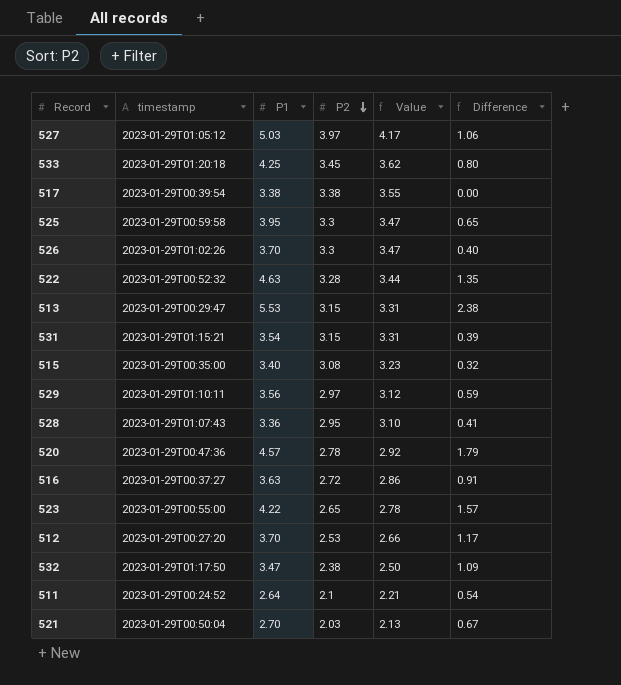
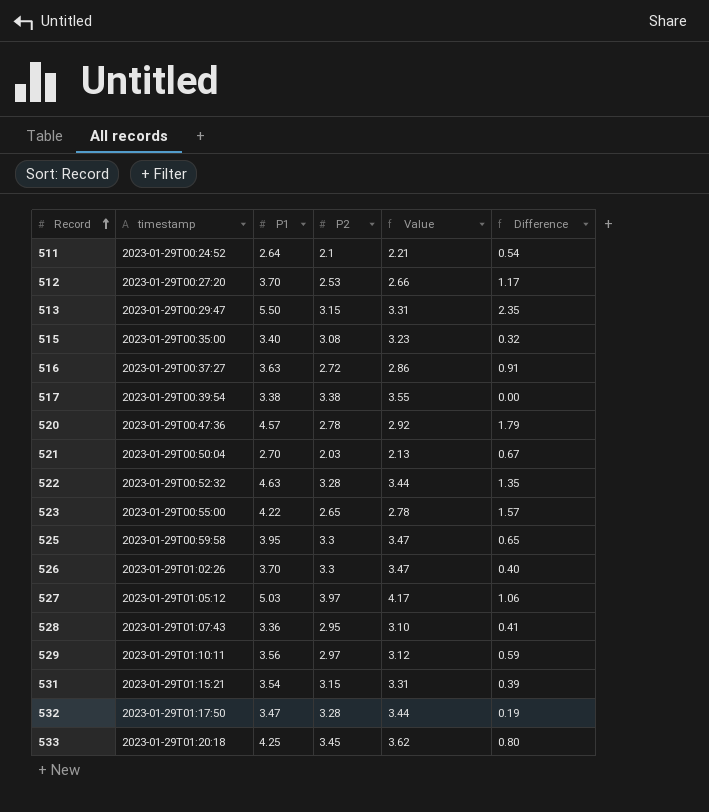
row order: P2 descending -> Record ascending
513 | P1: 5.53 -> 5.50
513 | Difference: 2.38 -> 2.35
532 | P2: 2.38 -> 3.28
532 | Value: 2.50 -> 3.44
532 | Difference: 1.09 -> 0.19

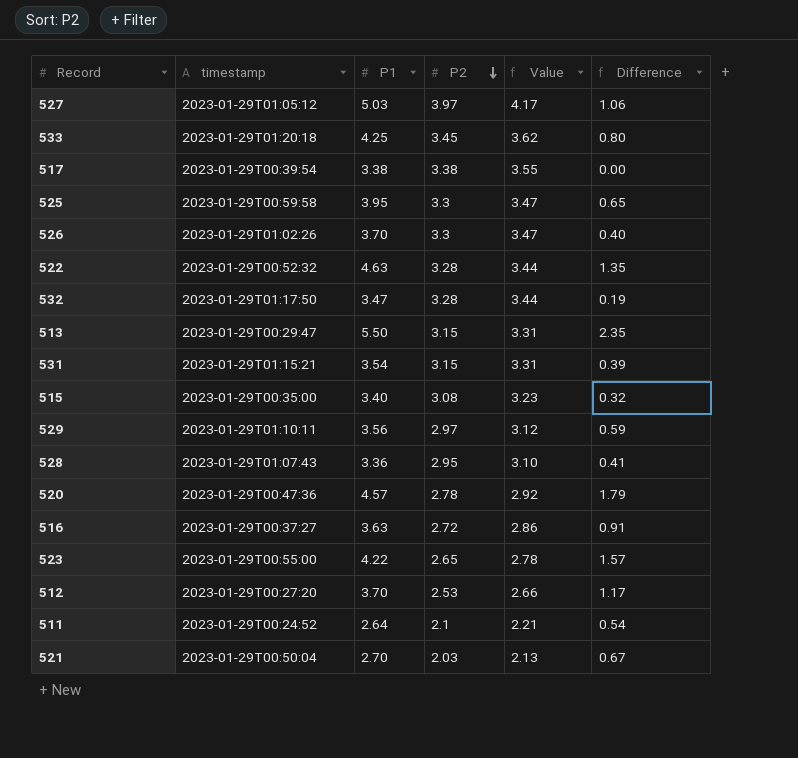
row order: Record ascending -> P2 descending

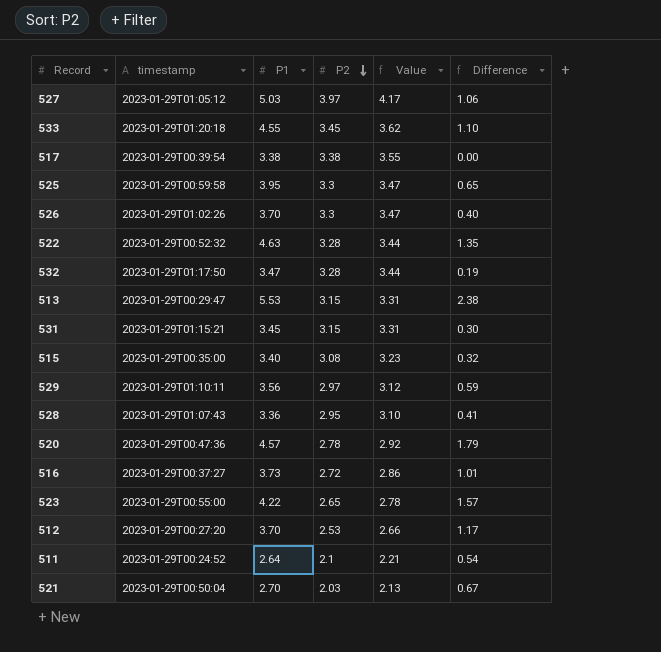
533 | P1: 4.25 -> 4.55
533 | Difference: 0.80 -> 1.10
513 | P1: 5.50 -> 5.53
513 | Difference: 2.35 -> 2.38
531 | P1: 3.54 -> 3.45
531 | Difference: 0.39 -> 0.30
516 | P1: 3.63 -> 3.73
516 | Difference: 0.91 -> 1.01

